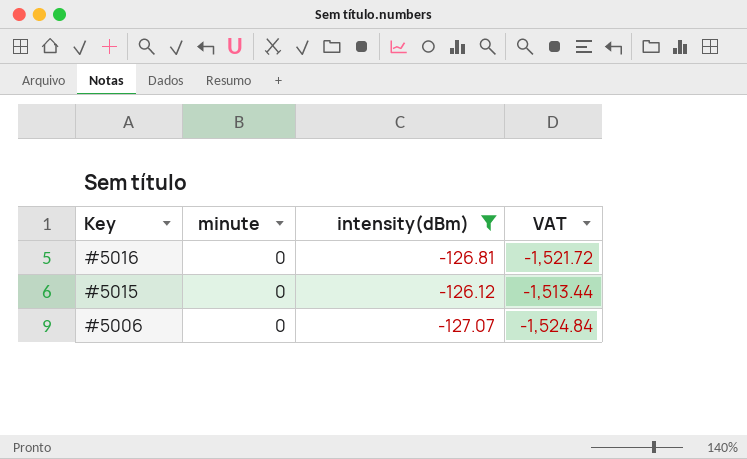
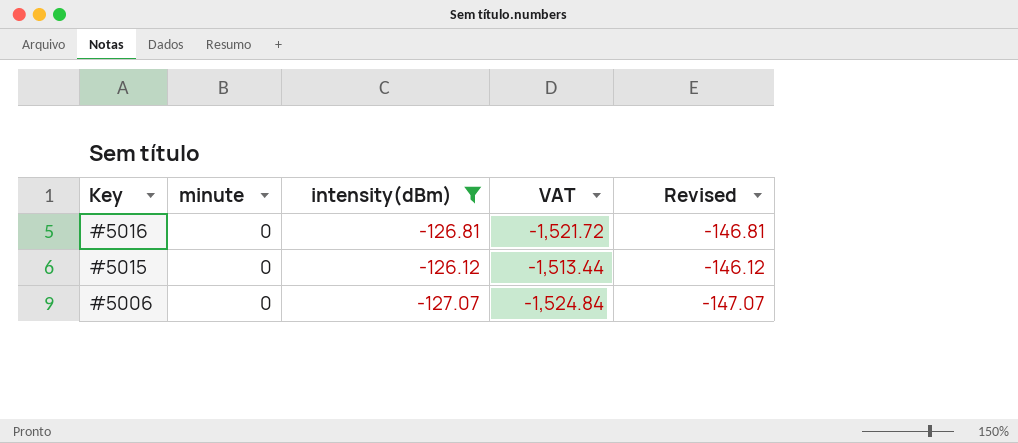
column Revised | formula: none -> [intensity(dBm)] - 20

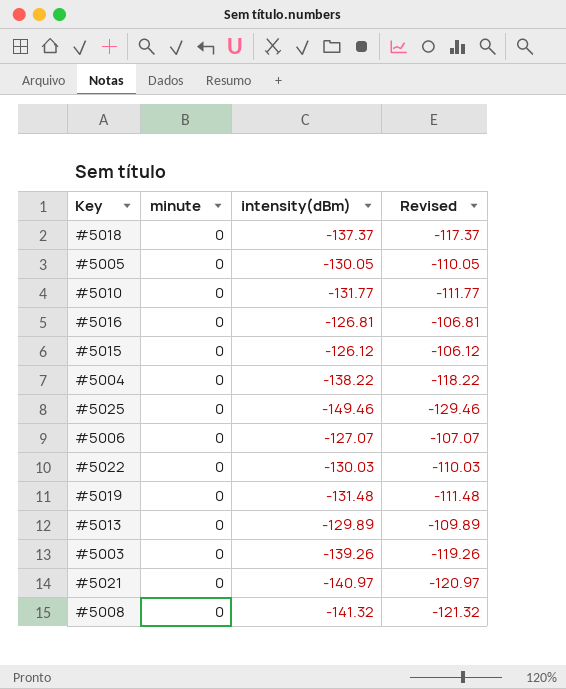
filter: intensity(dBm) >= -127.07 -> none
column VAT | formula: [intensity(dBm)] * 12 -> none
column Revised | formula: [intensity(dBm)] - 20 -> [intensity(dBm)] + 20

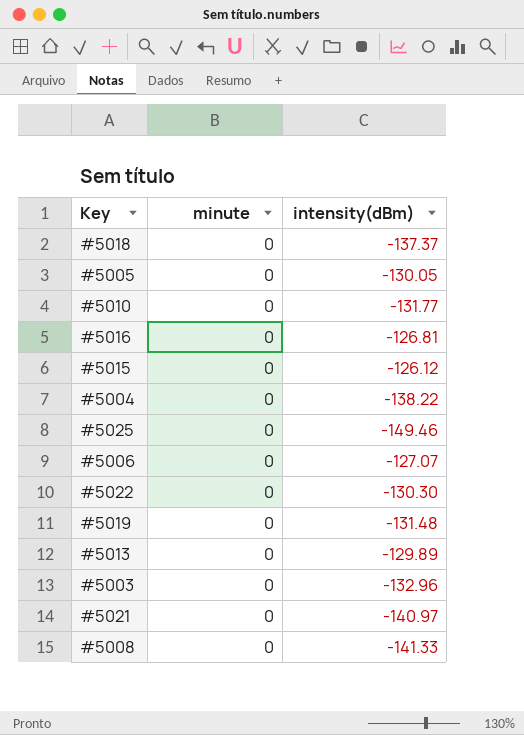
column Revised | formula: [intensity(dBm)] + 20 -> none
#5022 | intensity(dBm): -130.03 -> -130.30
#5003 | intensity(dBm): -139.26 -> -132.96
#5008 | intensity(dBm): -141.32 -> -141.33

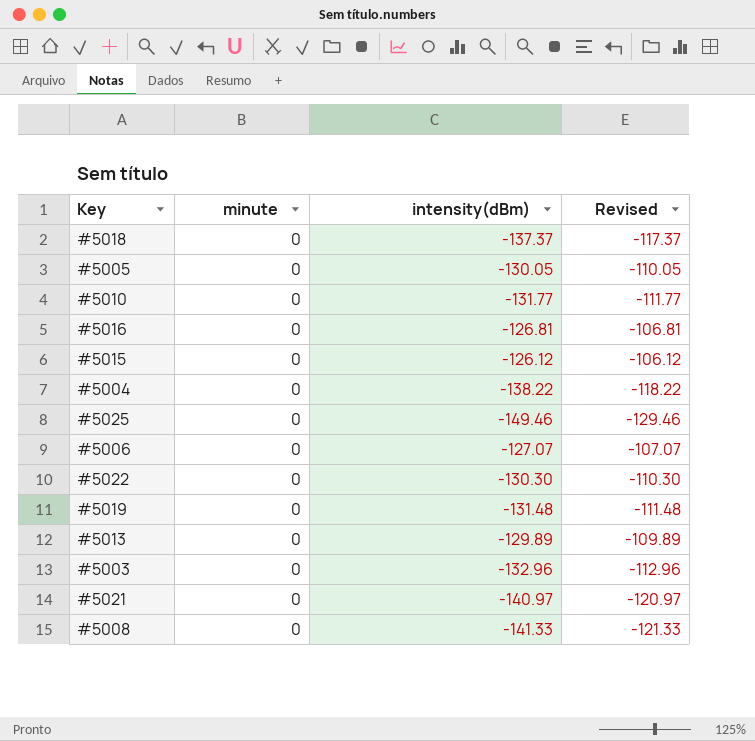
column Revised | formula: none -> [intensity(dBm)] + 20

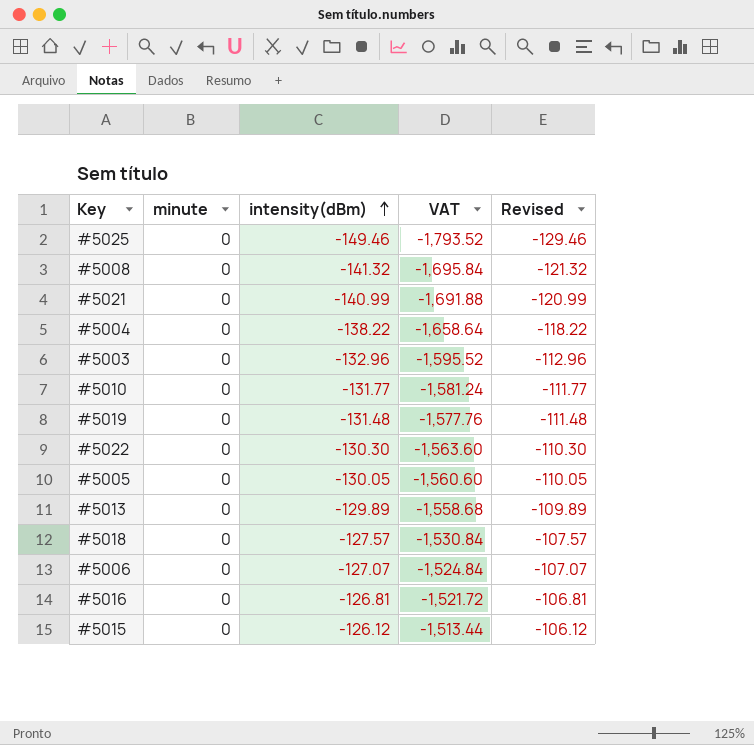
row order: none -> intensity(dBm) ascending
column VAT | formula: none -> [intensity(dBm)] * 12
#5008 | intensity(dBm): -141.33 -> -141.32
#5008 | Revised: -121.33 -> -121.32
#5021 | intensity(dBm): -140.97 -> -140.99
#5021 | Revised: -120.97 -> -120.99
#5018 | intensity(dBm): -137.37 -> -127.57
#5018 | Revised: -117.37 -> -107.57

